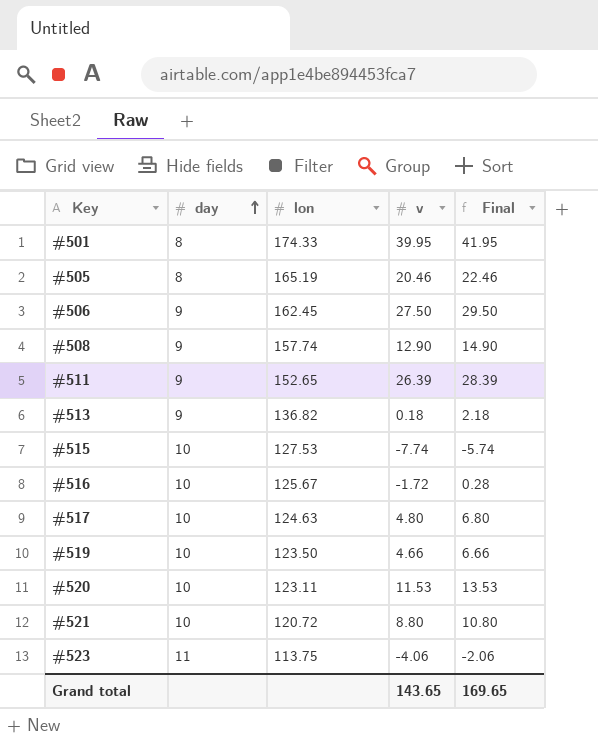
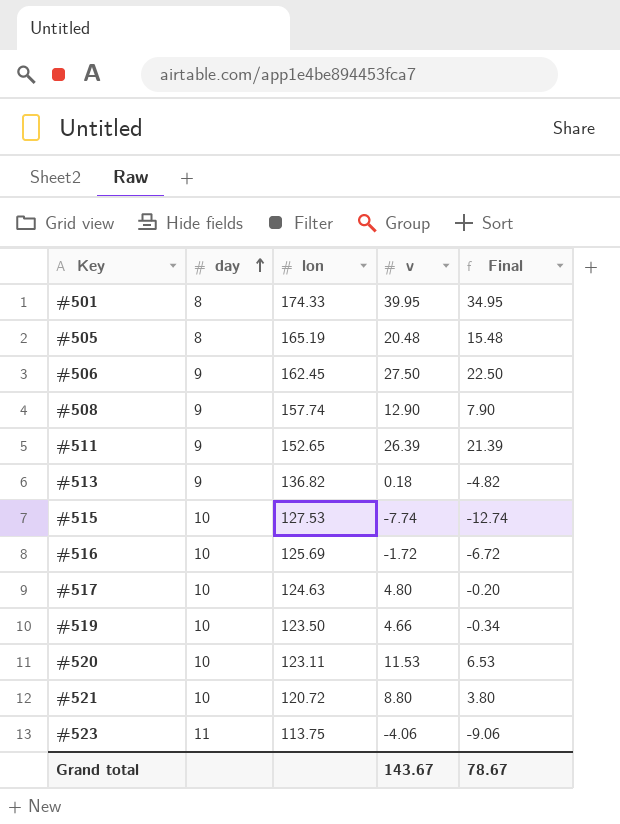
column Final | formula: [v] + 2 -> [v] - 5
#505 | v: 20.46 -> 20.48
#516 | lon: 125.67 -> 125.69
Grand total | v: 143.65 -> 143.67
Grand total | Final: 169.65 -> 78.67

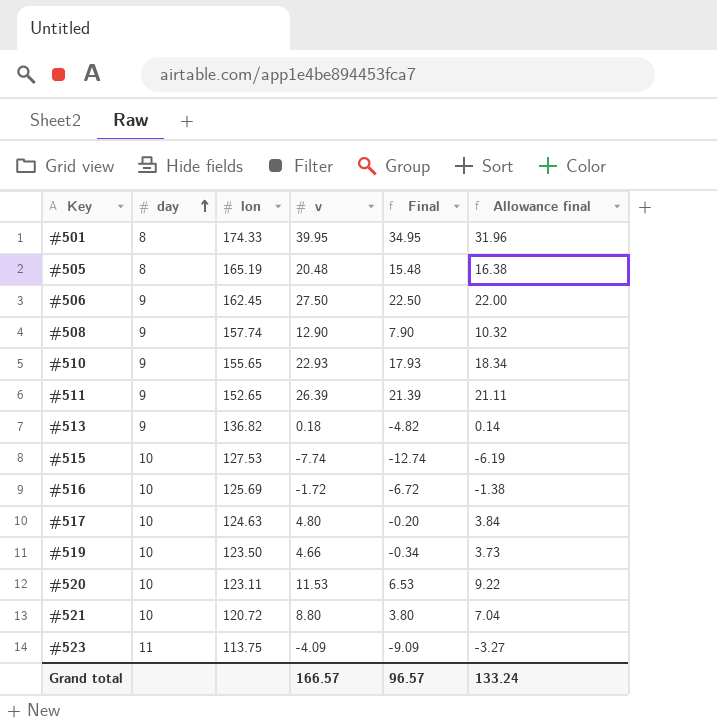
column Allowance final | formula: none -> [v] * 0.8
row #510: none -> 9 | 155.65 | 22.93 | 17.93 | 18.34
#523 | v: -4.06 -> -4.09
#523 | Final: -9.06 -> -9.09
Grand total | v: 143.67 -> 166.57
Grand total | Final: 78.67 -> 96.57

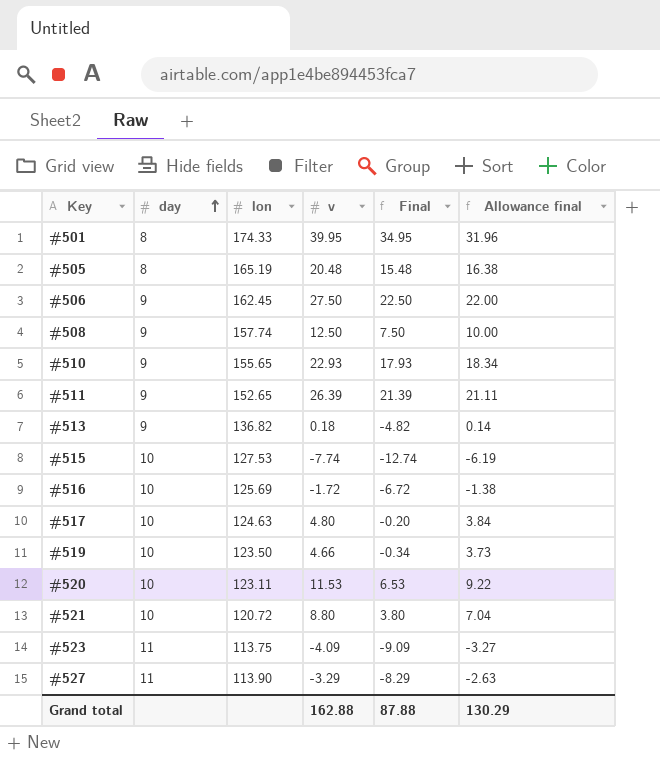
#508 | v: 12.90 -> 12.50
#508 | Final: 7.90 -> 7.50
#508 | Allowance final: 10.32 -> 10.00
row #527: none -> 11 | 113.90 | -3.29 | -8.29 | -2.63
Grand total | v: 166.57 -> 162.88
Grand total | Final: 96.57 -> 87.88
Grand total | Allowance final: 133.24 -> 130.29

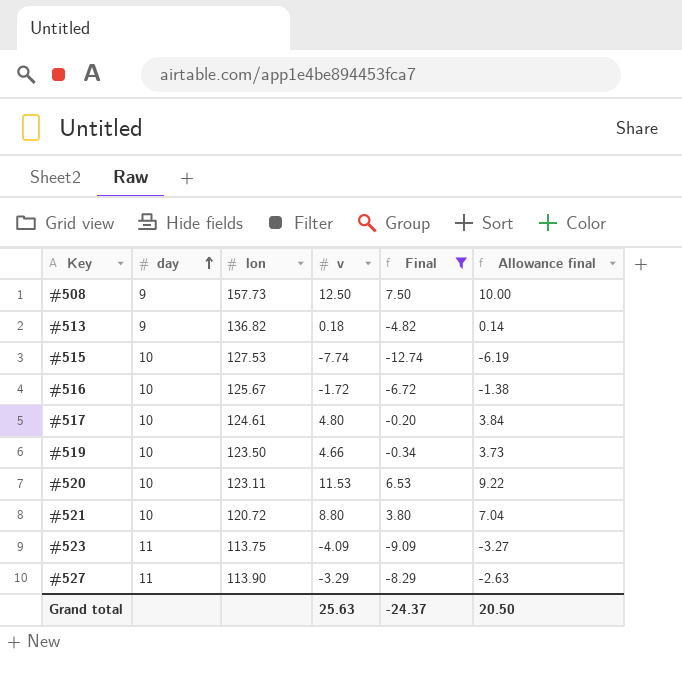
filter: none -> Final <= 7.50
#508 | lon: 157.74 -> 157.73
#516 | lon: 125.69 -> 125.67
#517 | lon: 124.63 -> 124.61
Grand total | v: 162.88 -> 25.63
Grand total | Final: 87.88 -> -24.37
Grand total | Allowance final: 130.29 -> 20.50

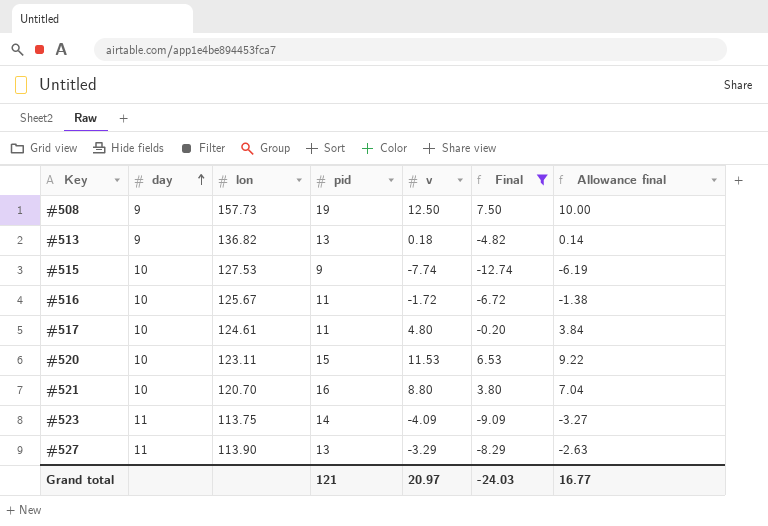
column pid | position: none -> 4
row #519: 10 | 123.50 | 4.66 | -0.34 | 3.73 -> none
#521 | lon: 120.72 -> 120.70
Grand total | v: 25.63 -> 20.97
Grand total | Final: -24.37 -> -24.03
Grand total | Allowance final: 20.50 -> 16.77

